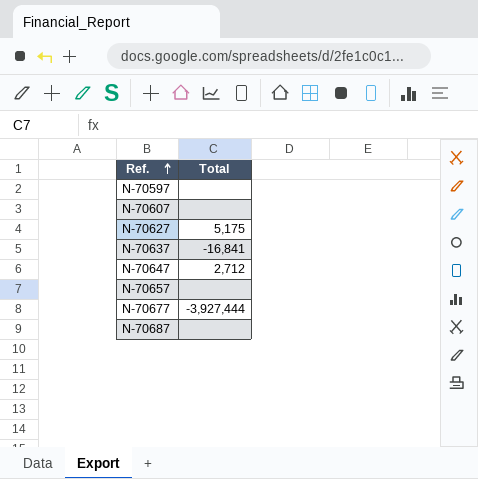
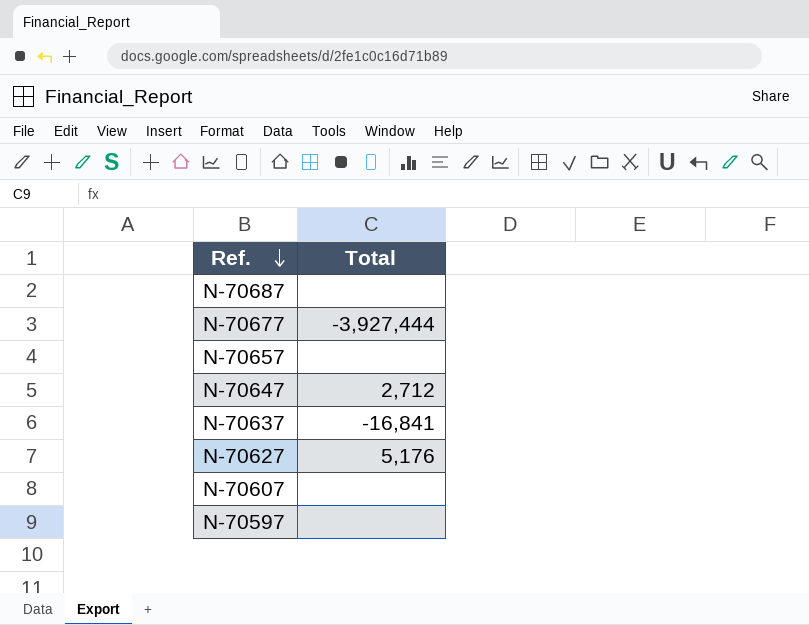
row order: Ref. ascending -> Ref. descending
N-70627 | Total: 5,175 -> 5,176

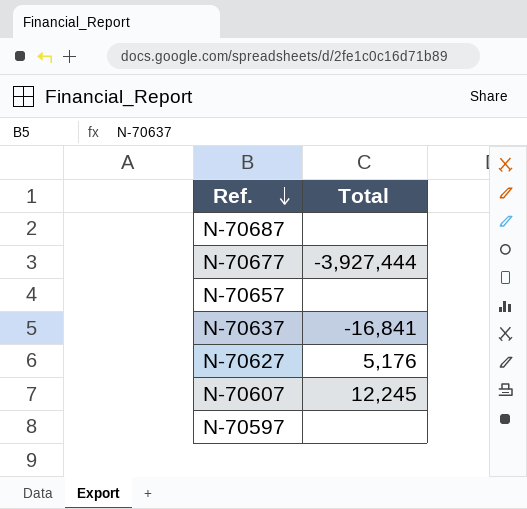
row N-70647: 2,712 -> none
N-70607 | Total: none -> 12,245

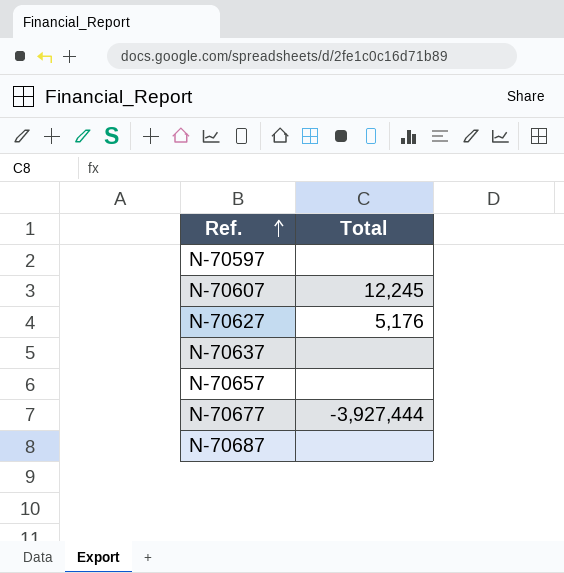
row order: Ref. descending -> Ref. ascending
N-70637 | Total: -16,841 -> none

